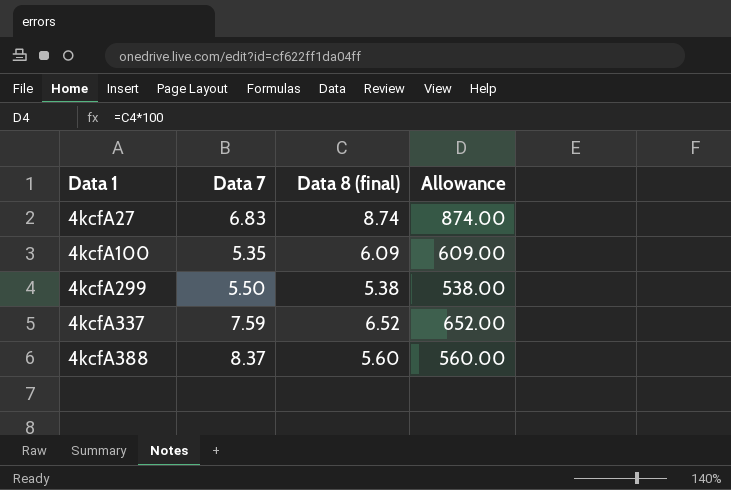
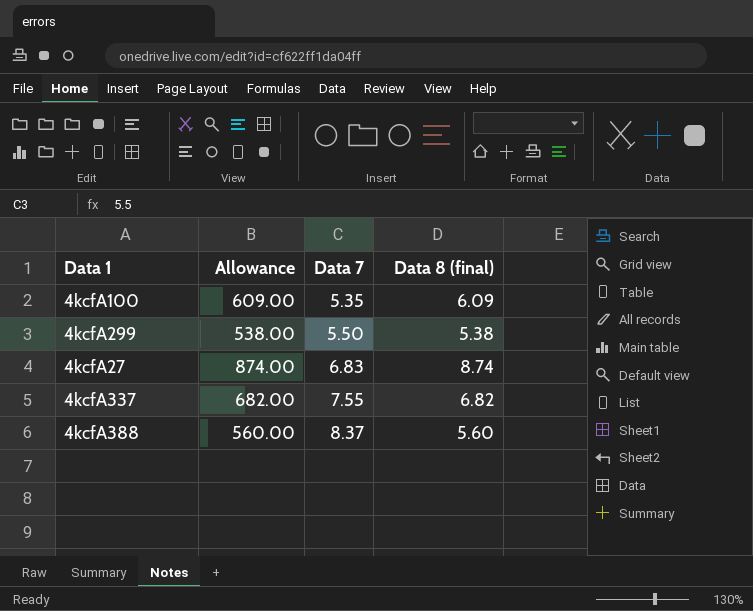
row order: Data 1 ascending -> Data 7 ascending
column Allowance | position: 4 -> 2
4kcfA337 | Allowance: 652.00 -> 682.00
4kcfA337 | Data 7: 7.59 -> 7.55
4kcfA337 | Data 8 (final): 6.52 -> 6.82

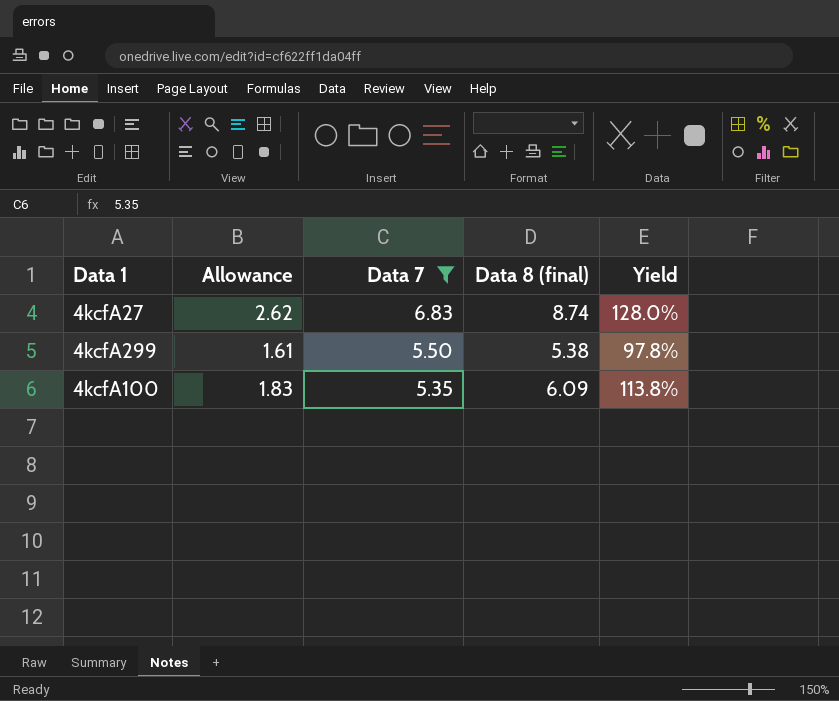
filter: none -> Data 7 <= 6.83
row order: Data 7 ascending -> Data 7 descending
column Allowance | formula: [Data 8 (final)] * 100 -> [Data 8 (final)] * 0.3
column Yield | formula: none -> [Data 8 (final)] / [Data 7]

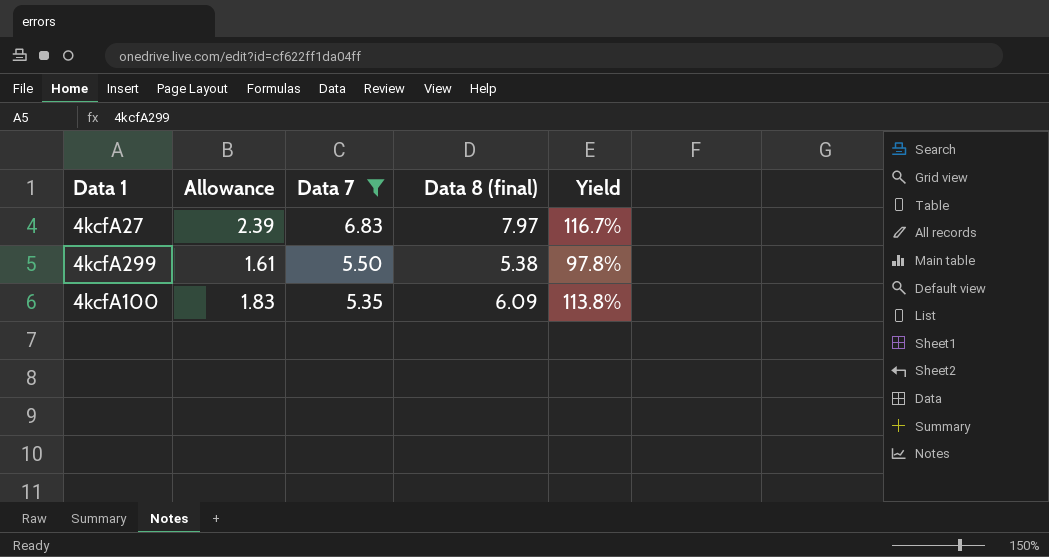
4kcfA27 | Allowance: 2.62 -> 2.39
4kcfA27 | Data 8 (final): 8.74 -> 7.97
4kcfA27 | Yield: 128.0% -> 116.7%

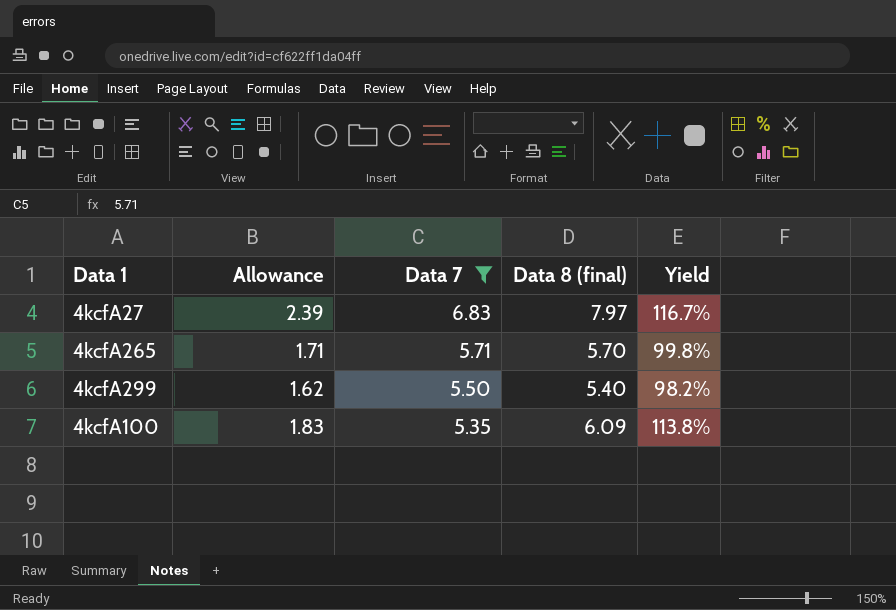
row 4kcfA265: none -> 1.71 | 5.71 | 5.70 | 99.8%
4kcfA299 | Allowance: 1.61 -> 1.62
4kcfA299 | Data 8 (final): 5.38 -> 5.40
4kcfA299 | Yield: 97.8% -> 98.2%

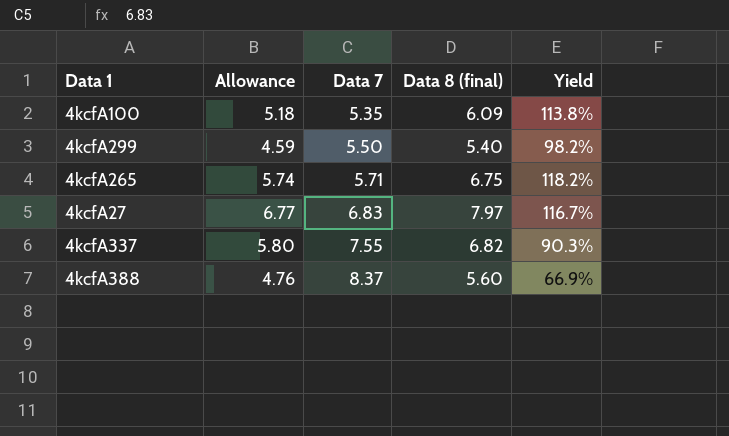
filter: Data 7 <= 6.83 -> none
row order: Data 7 descending -> Data 7 ascending
column Allowance | formula: [Data 8 (final)] * 0.3 -> [Data 8 (final)] * 0.85
4kcfA265 | Data 8 (final): 5.70 -> 6.75
4kcfA265 | Yield: 99.8% -> 118.2%

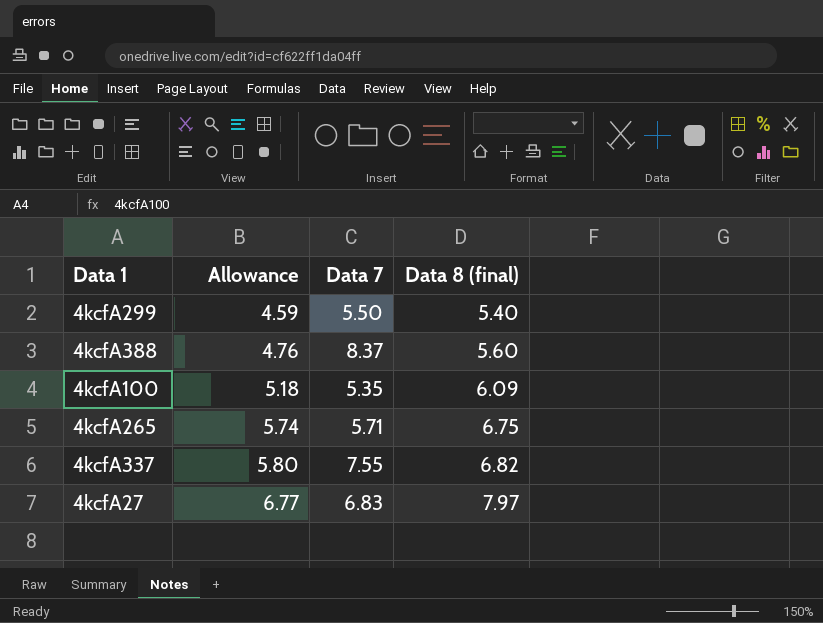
row order: Data 7 ascending -> Allowance ascending
column Yield | formula: [Data 8 (final)] / [Data 7] -> none

